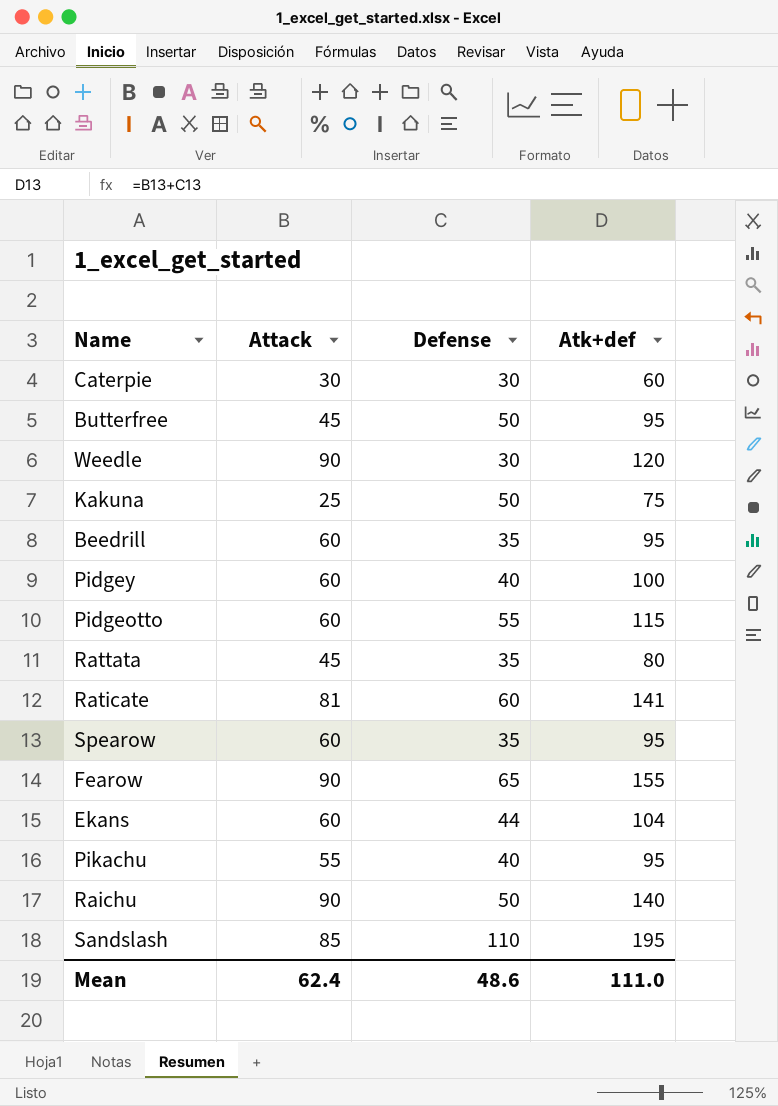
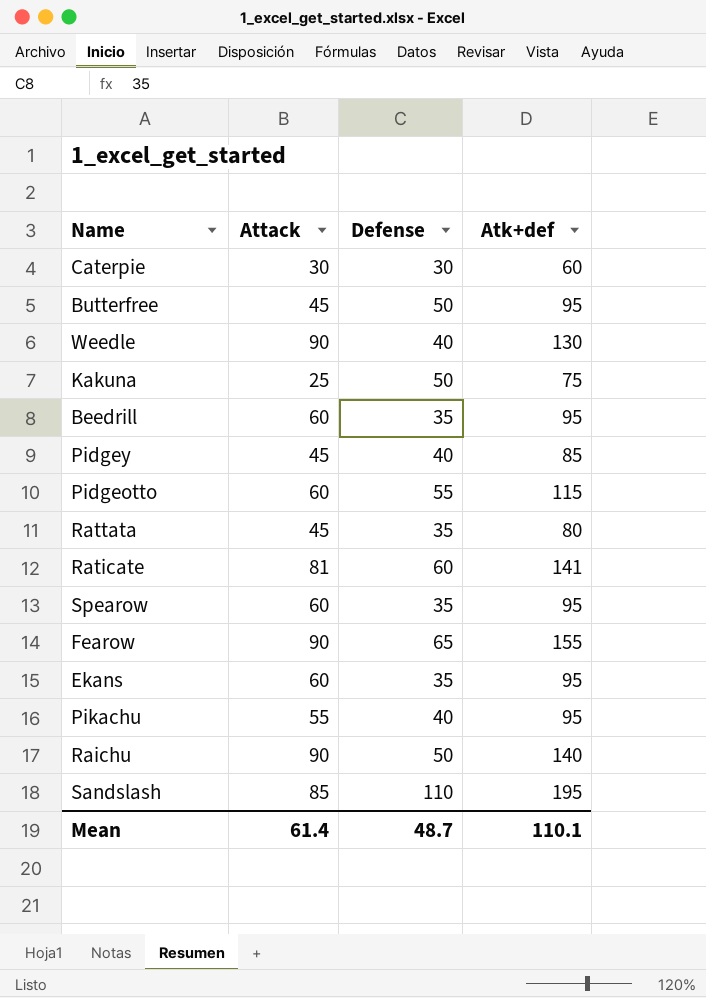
Weedle | Defense: 30 -> 40
Weedle | Atk+def: 120 -> 130
Pidgey | Attack: 60 -> 45
Pidgey | Atk+def: 100 -> 85
Ekans | Defense: 44 -> 35
Ekans | Atk+def: 104 -> 95
Mean | Attack: 62.4 -> 61.4
Mean | Defense: 48.6 -> 48.7
Mean | Atk+def: 111.0 -> 110.1

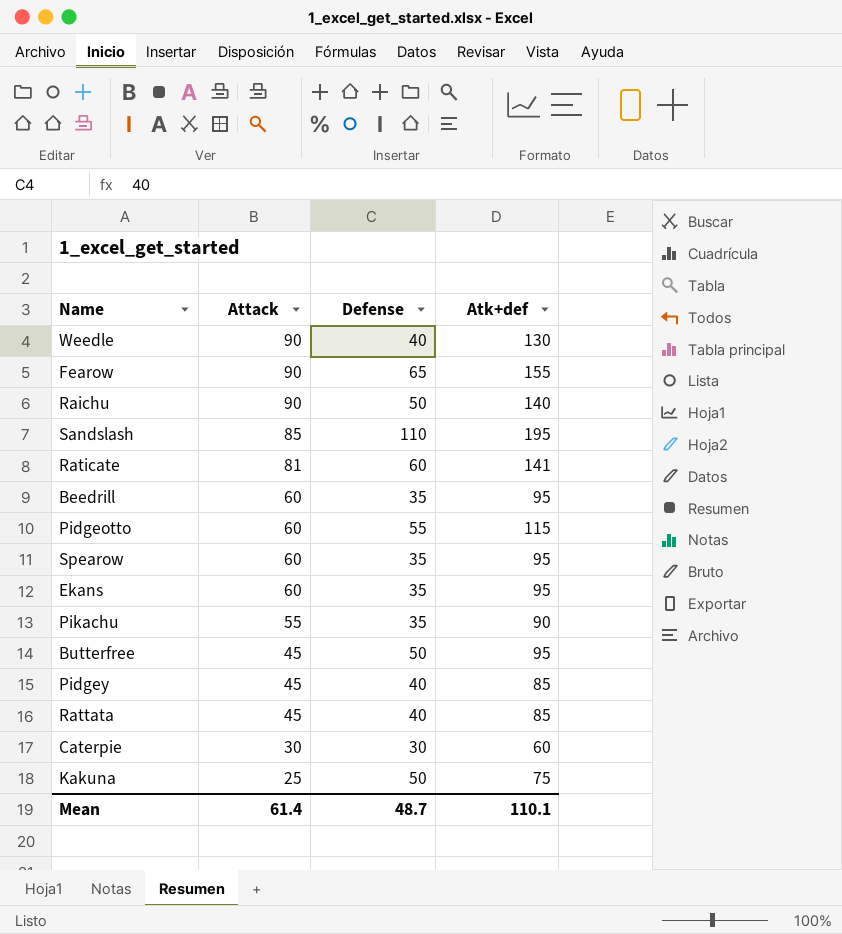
row order: none -> Attack descending
Pikachu | Defense: 40 -> 35
Pikachu | Atk+def: 95 -> 90
Rattata | Defense: 35 -> 40
Rattata | Atk+def: 80 -> 85

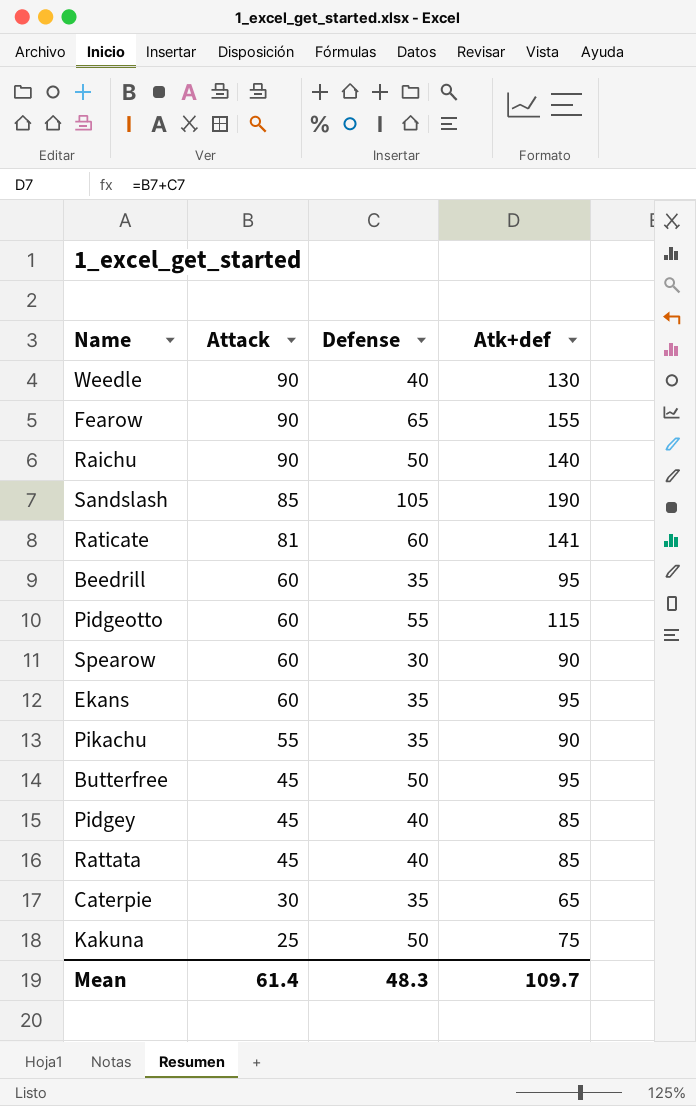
Sandslash | Defense: 110 -> 105
Sandslash | Atk+def: 195 -> 190
Spearow | Defense: 35 -> 30
Spearow | Atk+def: 95 -> 90
Caterpie | Defense: 30 -> 35
Caterpie | Atk+def: 60 -> 65
Mean | Defense: 48.7 -> 48.3
Mean | Atk+def: 110.1 -> 109.7

